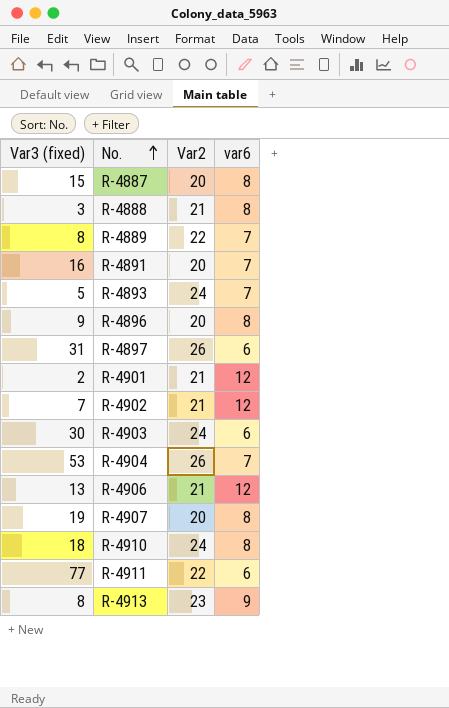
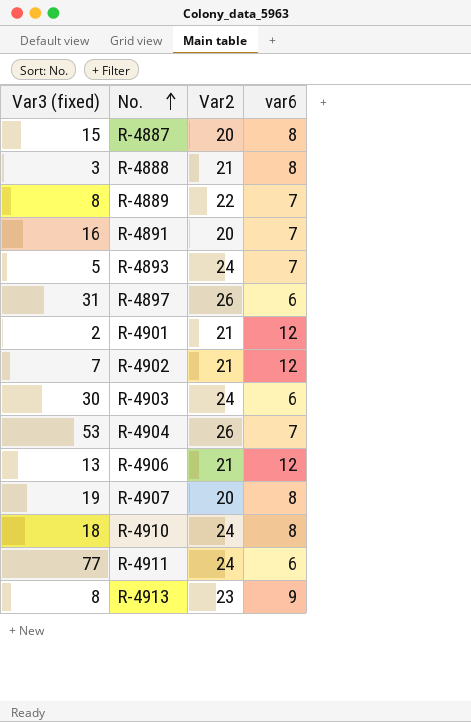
row R-4896: 9 | 20 | 8 -> none
R-4911 | Var2: 22 -> 24

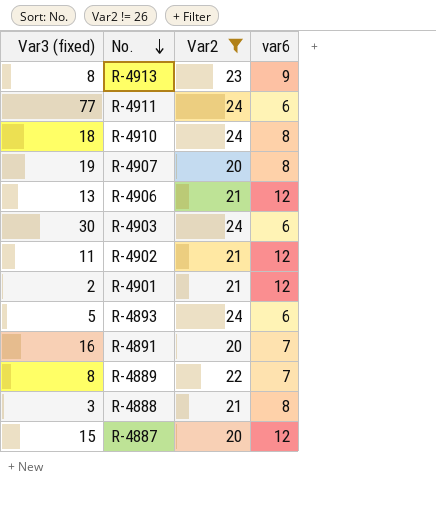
filter: none -> Var2 != 26
row order: No. ascending -> No. descending
R-4902 | Var3 (fixed): 7 -> 11
R-4893 | var6: 7 -> 6
R-4887 | var6: 8 -> 12

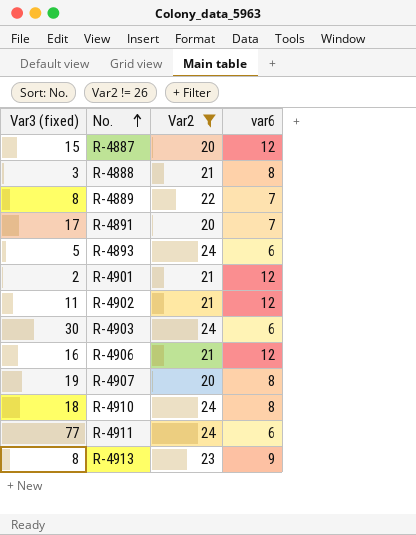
row order: No. descending -> No. ascending
R-4891 | Var3 (fixed): 16 -> 17
R-4906 | Var3 (fixed): 13 -> 16

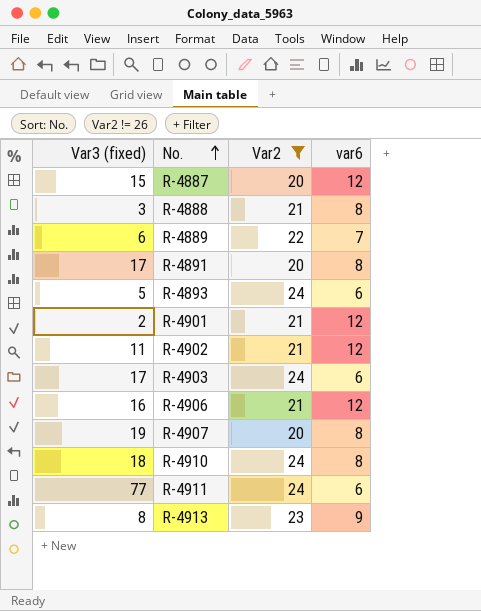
R-4889 | Var3 (fixed): 8 -> 6
R-4891 | var6: 7 -> 8
R-4903 | Var3 (fixed): 30 -> 17

